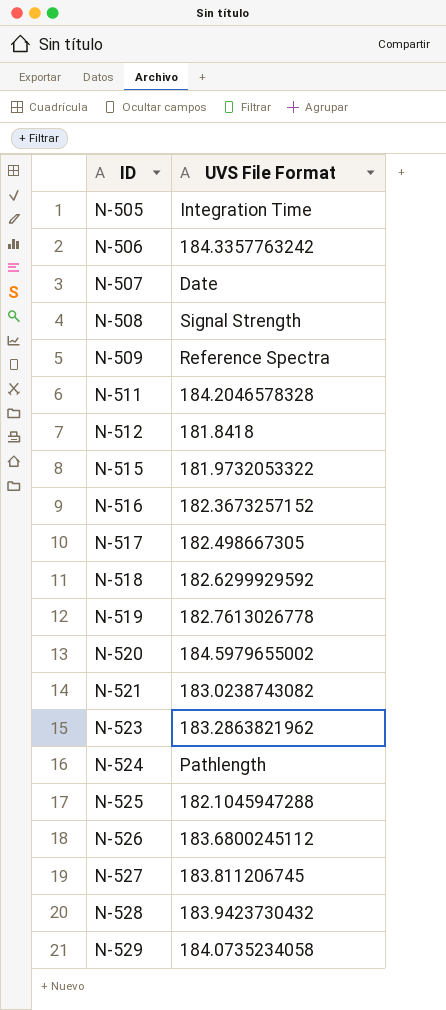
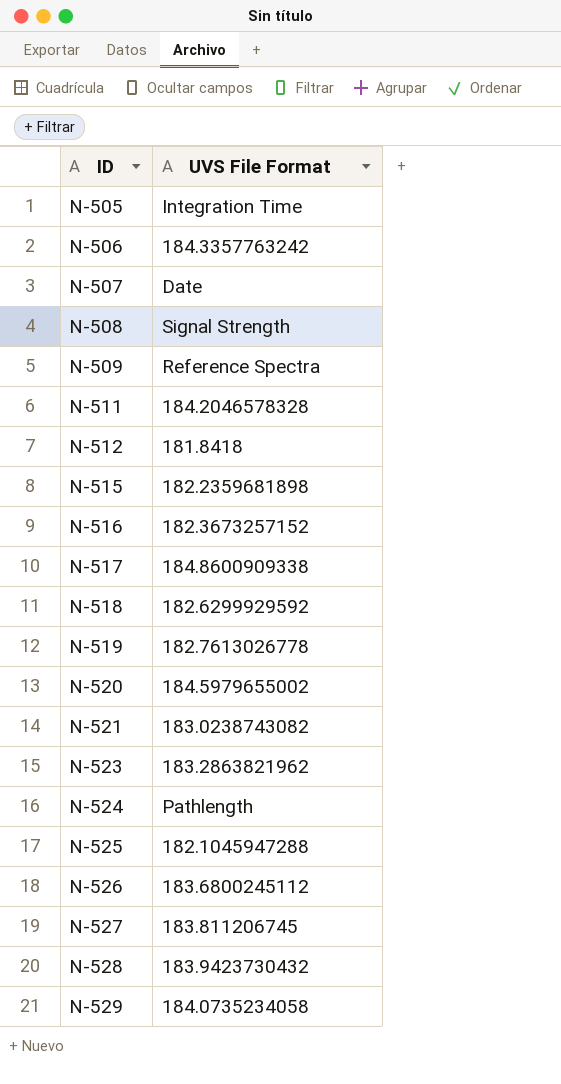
N-515 | UVS File Format: 181.9732053322 -> 182.2359681898
N-517 | UVS File Format: 182.498667305 -> 184.8600909338

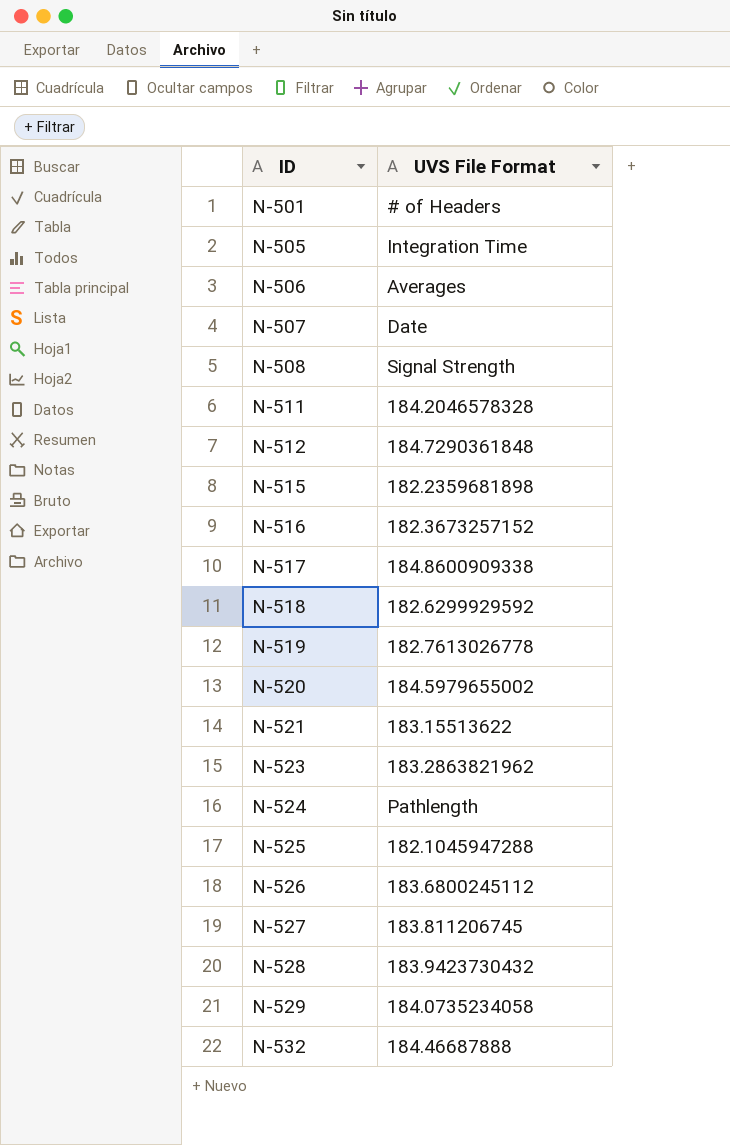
row N-509: Reference Spectra -> none
row N-501: none -> # of Headers
N-506 | UVS File Format: 184.3357763242 -> Averages
N-512 | UVS File Format: 181.8418 -> 184.7290361848
N-521 | UVS File Format: 183.0238743082 -> 183.15513622
row N-532: none -> 184.46687888

